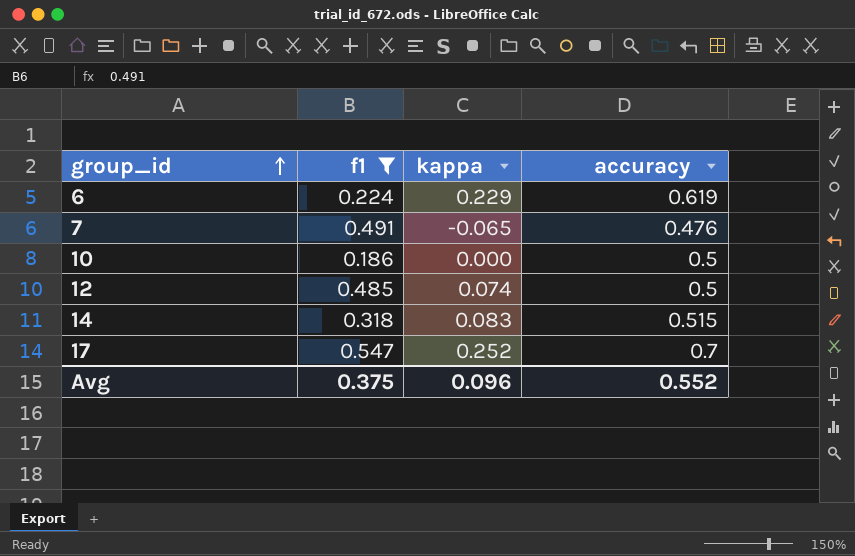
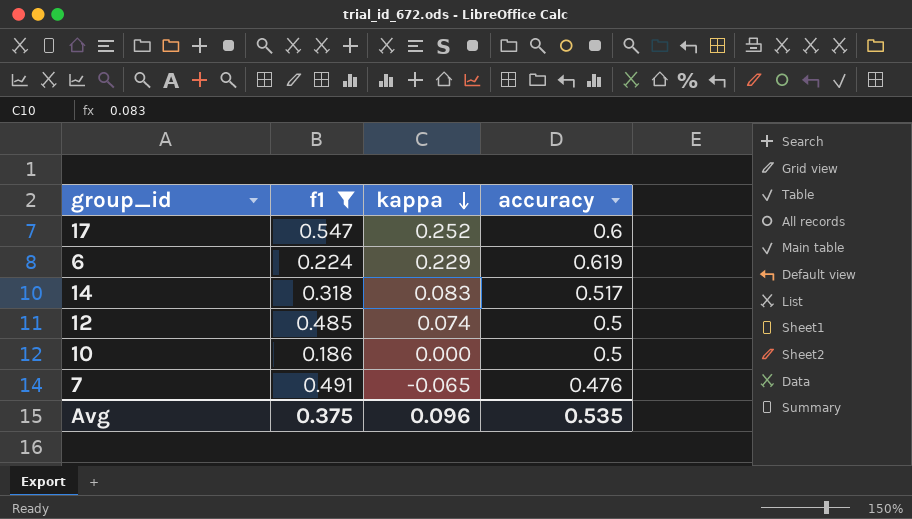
row order: group_id ascending -> kappa descending
17 | accuracy: 0.7 -> 0.6
14 | accuracy: 0.515 -> 0.517
Avg | accuracy: 0.552 -> 0.535

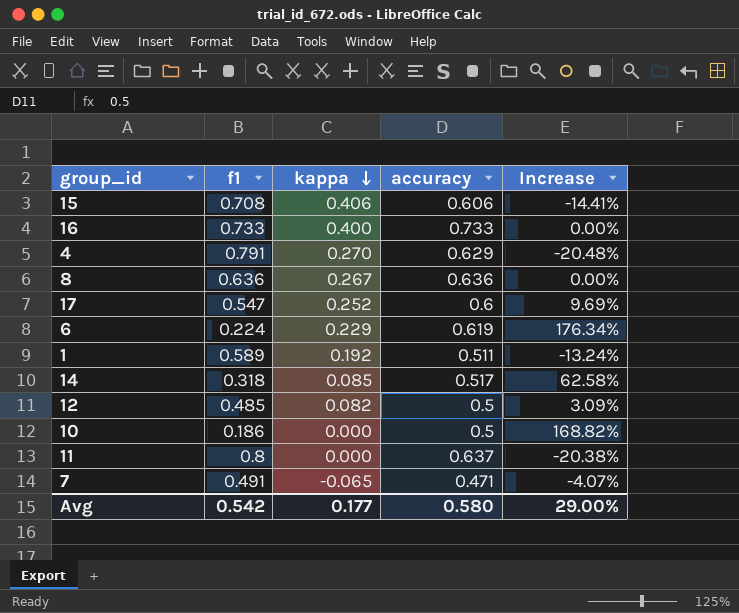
filter: f1 <= 0.547 -> none
column Increase | formula: none -> ([accuracy] - [f1]) / [f1]
14 | kappa: 0.083 -> 0.085
12 | kappa: 0.074 -> 0.082
7 | accuracy: 0.476 -> 0.471
Avg | f1: 0.375 -> 0.542
Avg | kappa: 0.096 -> 0.177
Avg | accuracy: 0.535 -> 0.580

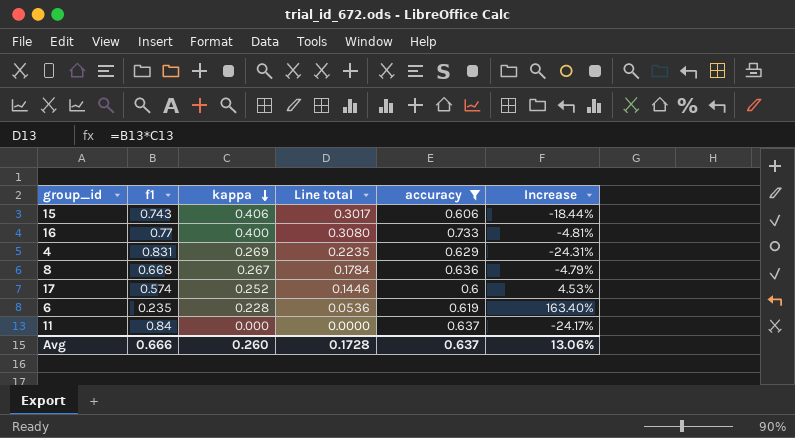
filter: none -> accuracy >= 0.6
column Line total | formula: none -> [f1] * [kappa]
15 | f1: 0.708 -> 0.743
15 | Increase: -14.41% -> -18.44%
16 | f1: 0.733 -> 0.77
16 | Increase: 0.00% -> -4.81%
4 | f1: 0.791 -> 0.831
4 | kappa: 0.270 -> 0.269
4 | Increase: -20.48% -> -24.31%
8 | f1: 0.636 -> 0.668
8 | Increase: 0.00% -> -4.79%
17 | f1: 0.547 -> 0.574
17 | Increase: 9.69% -> 4.53%
6 | f1: 0.224 -> 0.235
6 | kappa: 0.229 -> 0.228
6 | Increase: 176.34% -> 163.40%
11 | f1: 0.8 -> 0.84
11 | Increase: -20.38% -> -24.17%
Avg | f1: 0.542 -> 0.666
Avg | kappa: 0.177 -> 0.260
Avg | accuracy: 0.580 -> 0.637
Avg | Increase: 29.00% -> 13.06%

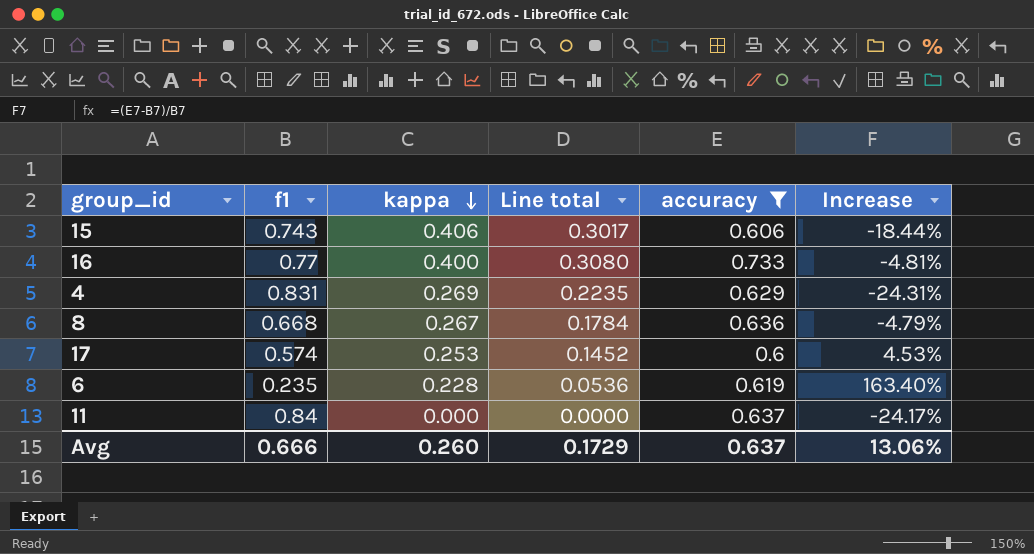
17 | kappa: 0.252 -> 0.253
17 | Line total: 0.1446 -> 0.1452
Avg | Line total: 0.1728 -> 0.1729

